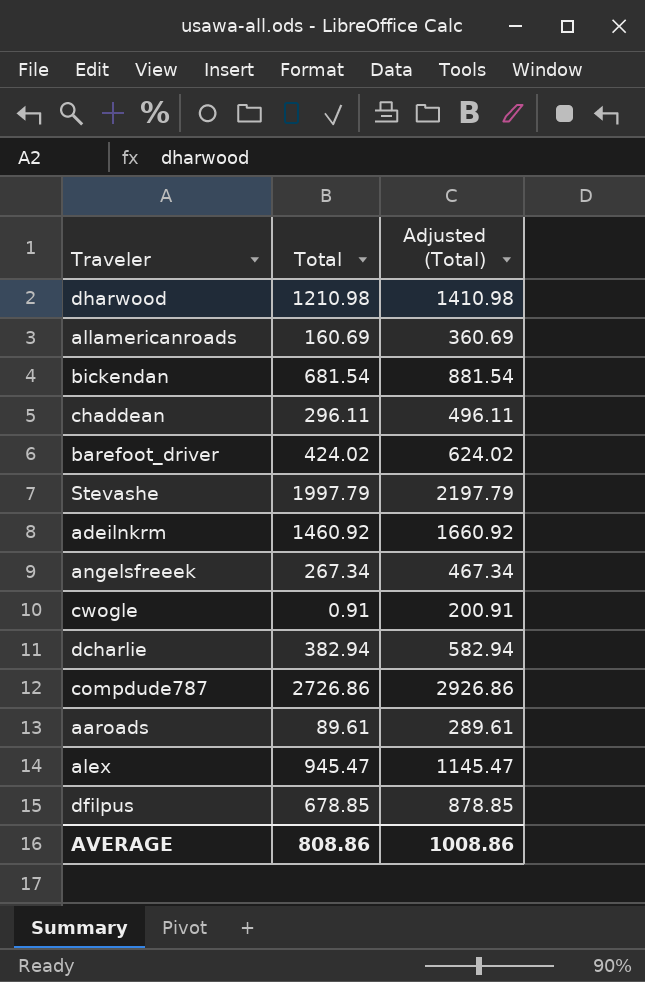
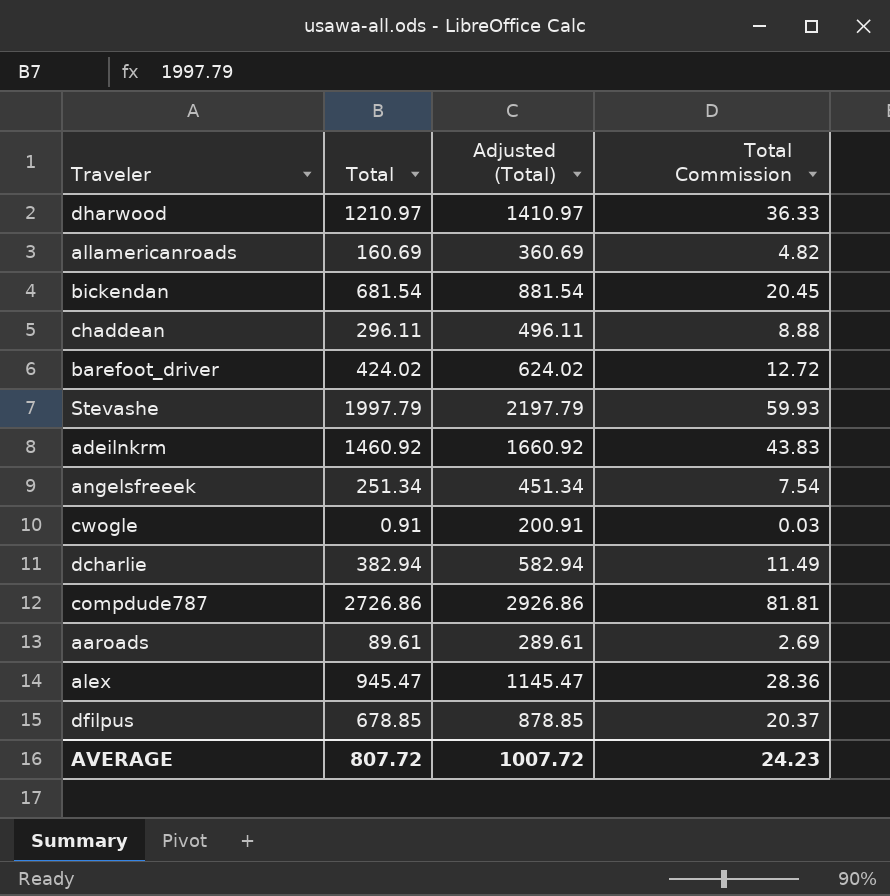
column Total Commission | formula: none -> [Total] * 0.03
dharwood | Total: 1210.98 -> 1210.97
dharwood | Adjusted (Total): 1410.98 -> 1410.97
angelsfreeek | Total: 267.34 -> 251.34
angelsfreeek | Adjusted (Total): 467.34 -> 451.34
AVERAGE | Total: 808.86 -> 807.72
AVERAGE | Adjusted (Total): 1008.86 -> 1007.72

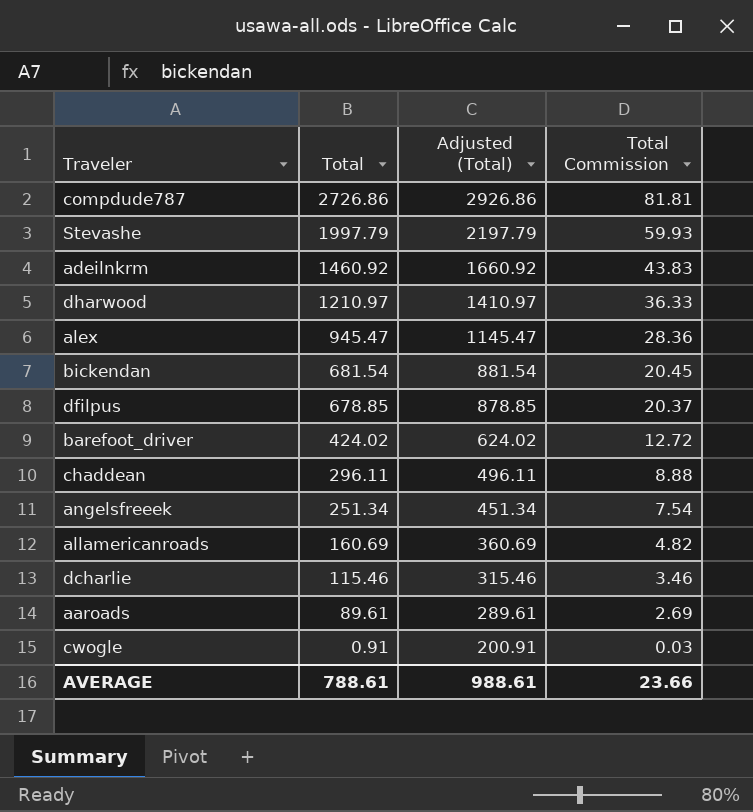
row order: none -> Total descending
dcharlie | Total: 382.94 -> 115.46
dcharlie | Adjusted (Total): 582.94 -> 315.46
dcharlie | Total Commission: 11.49 -> 3.46
AVERAGE | Total: 807.72 -> 788.61
AVERAGE | Adjusted (Total): 1007.72 -> 988.61
AVERAGE | Total Commission: 24.23 -> 23.66

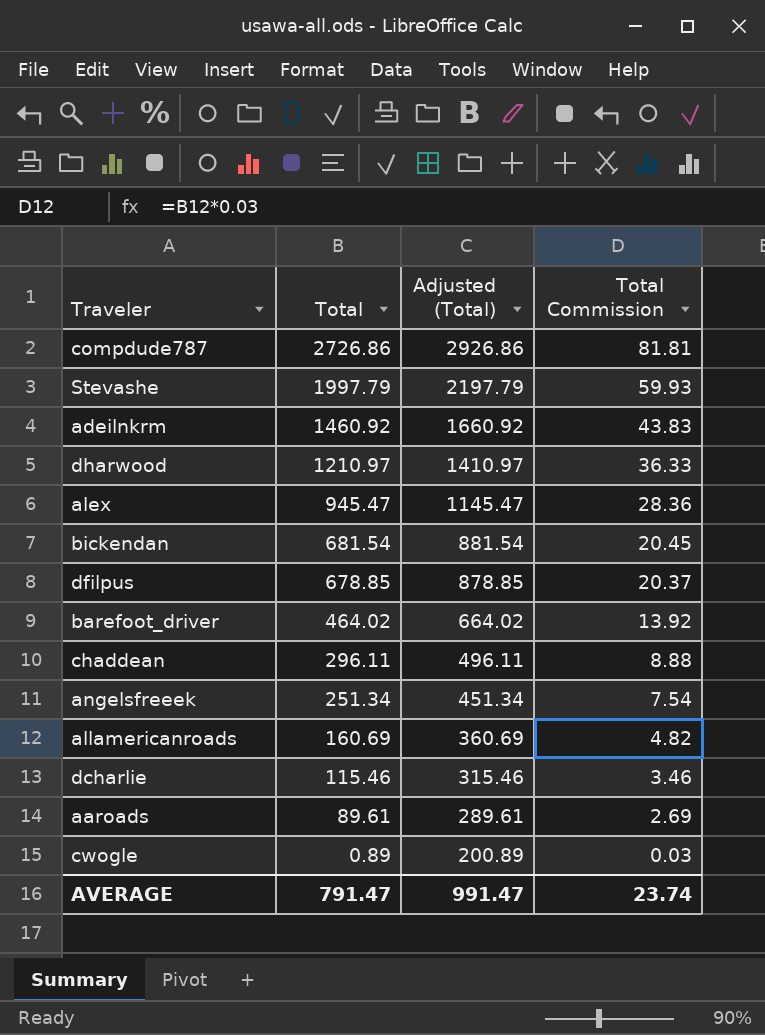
barefoot_driver | Total: 424.02 -> 464.02
barefoot_driver | Adjusted (Total): 624.02 -> 664.02
barefoot_driver | Total Commission: 12.72 -> 13.92
cwogle | Total: 0.91 -> 0.89
cwogle | Adjusted (Total): 200.91 -> 200.89
AVERAGE | Total: 788.61 -> 791.47
AVERAGE | Adjusted (Total): 988.61 -> 991.47
AVERAGE | Total Commission: 23.66 -> 23.74

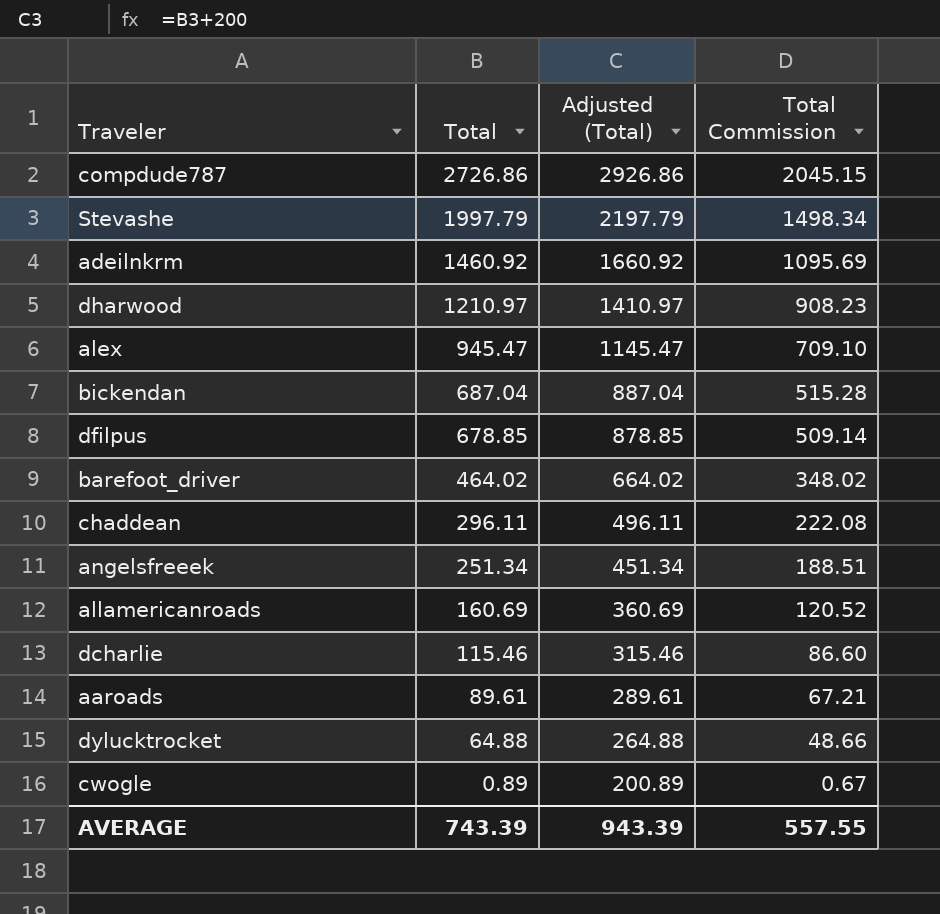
column Total Commission | formula: [Total] * 0.03 -> [Total] * 0.75
bickendan | Total: 681.54 -> 687.04
bickendan | Adjusted (Total): 881.54 -> 887.04
row dylucktrocket: none -> 64.88 | 264.88 | 48.66
AVERAGE | Total: 791.47 -> 743.39
AVERAGE | Adjusted (Total): 991.47 -> 943.39
AVERAGE | Total Commission: 23.74 -> 557.55

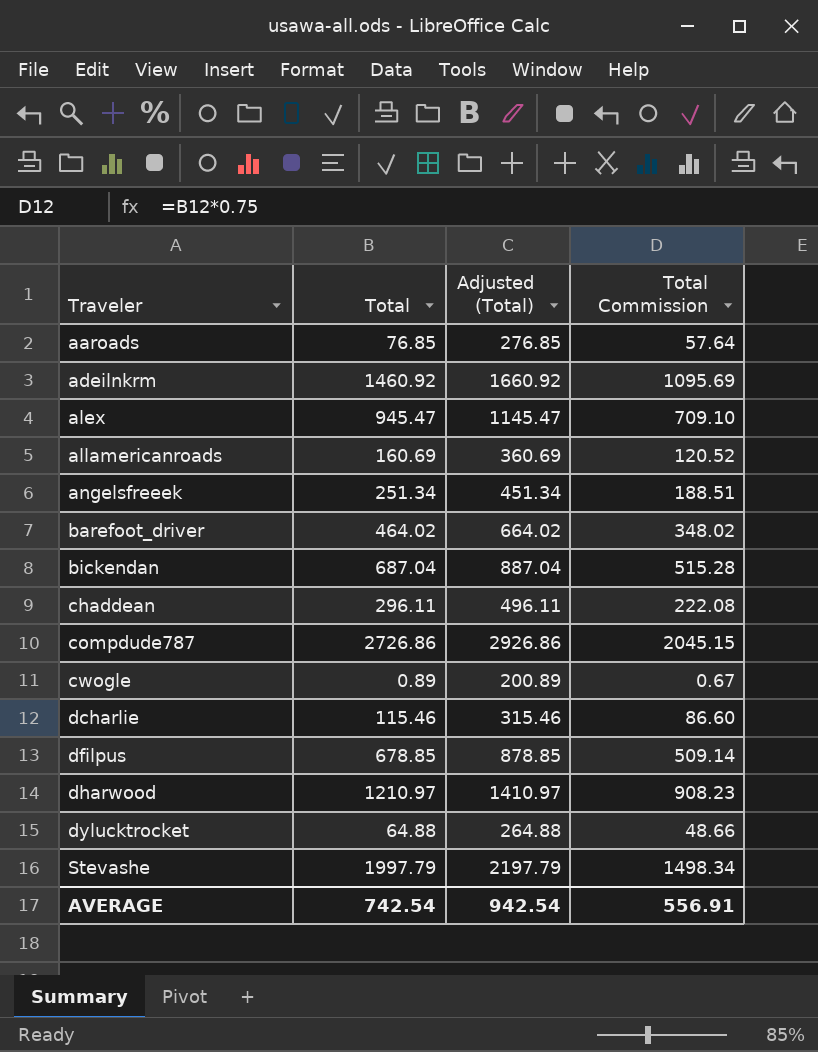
row order: Total descending -> Traveler ascending
aaroads | Total: 89.61 -> 76.85
aaroads | Adjusted (Total): 289.61 -> 276.85
aaroads | Total Commission: 67.21 -> 57.64
AVERAGE | Total: 743.39 -> 742.54
AVERAGE | Adjusted (Total): 943.39 -> 942.54
AVERAGE | Total Commission: 557.55 -> 556.91

